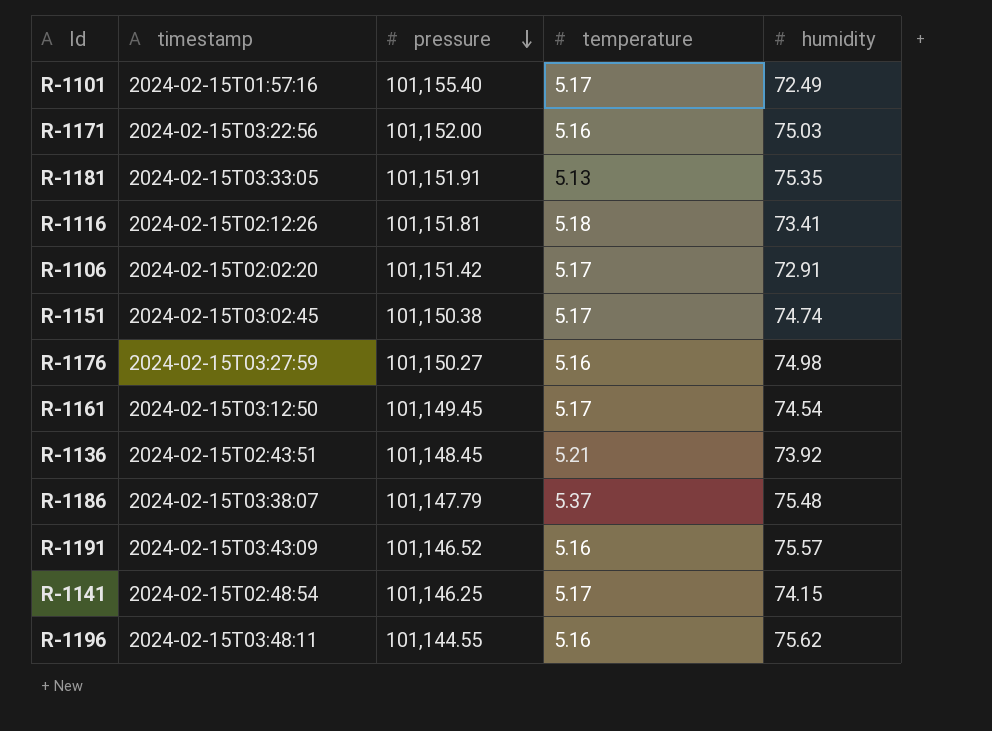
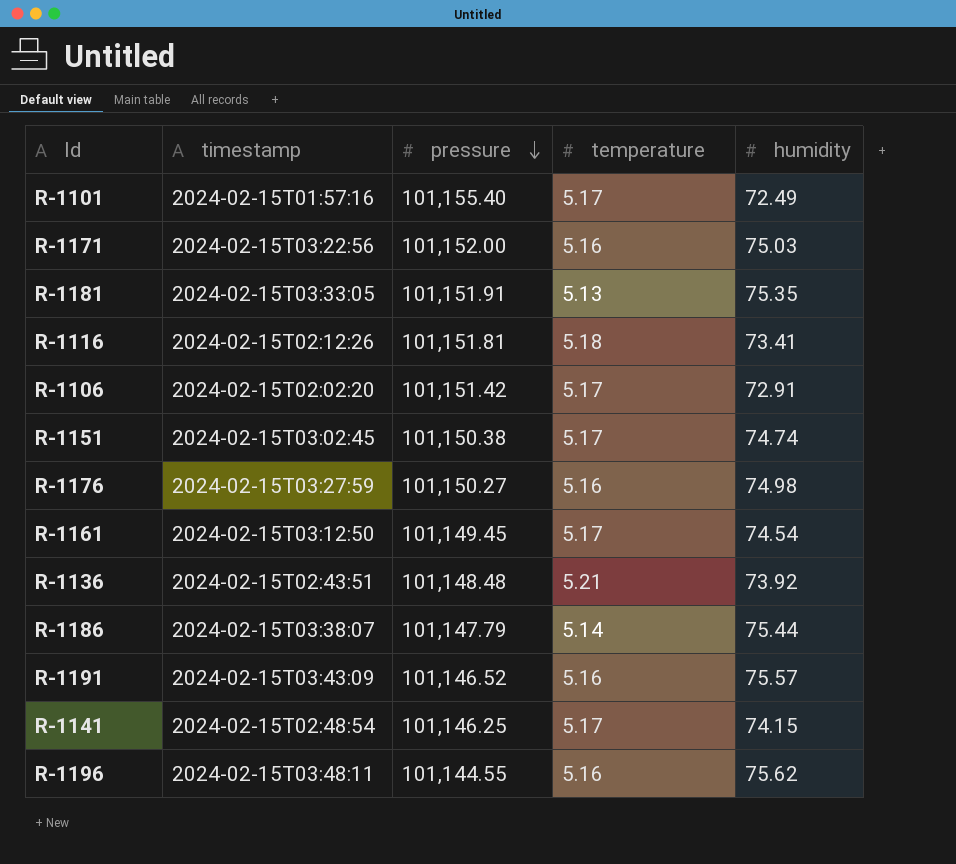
R-1136 | pressure: 101,148.45 -> 101,148.48
R-1186 | temperature: 5.37 -> 5.14
R-1186 | humidity: 75.48 -> 75.44

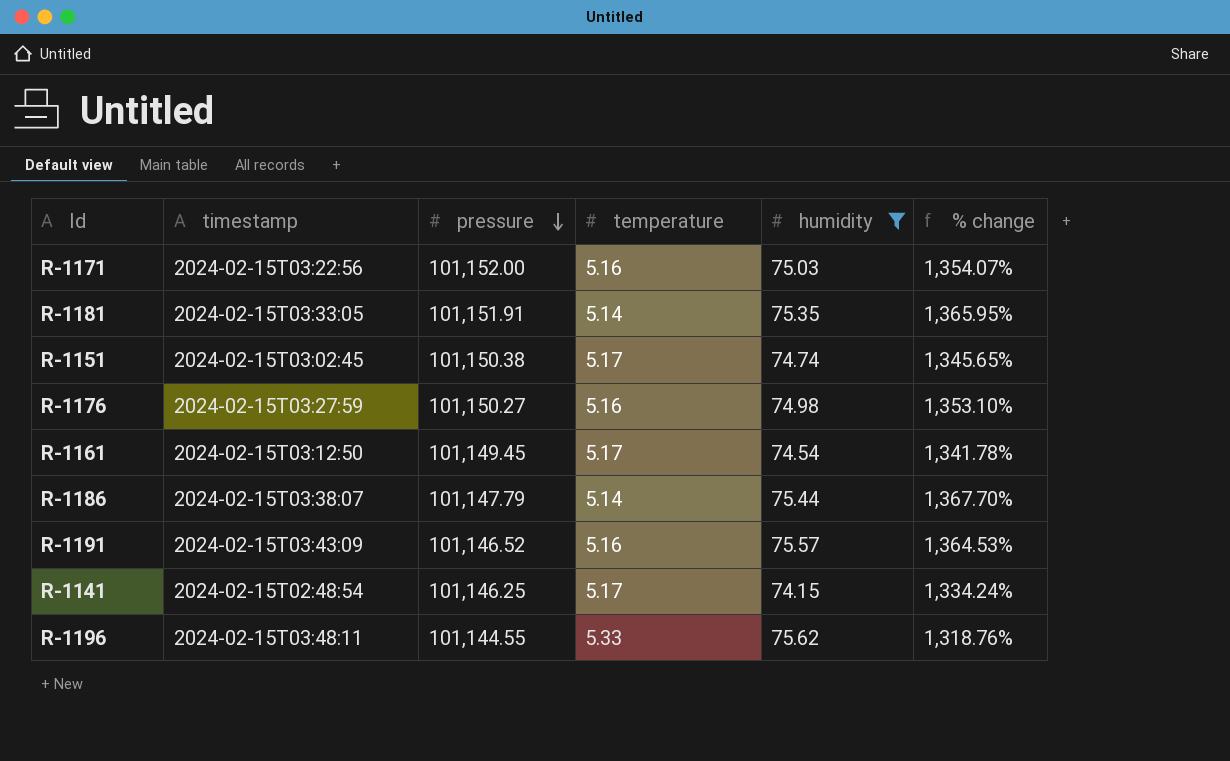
filter: none -> humidity >= 74.15
column % change | formula: none -> ([humidity] - [temperature]) / [temperature]
R-1181 | temperature: 5.13 -> 5.14
R-1196 | temperature: 5.16 -> 5.33

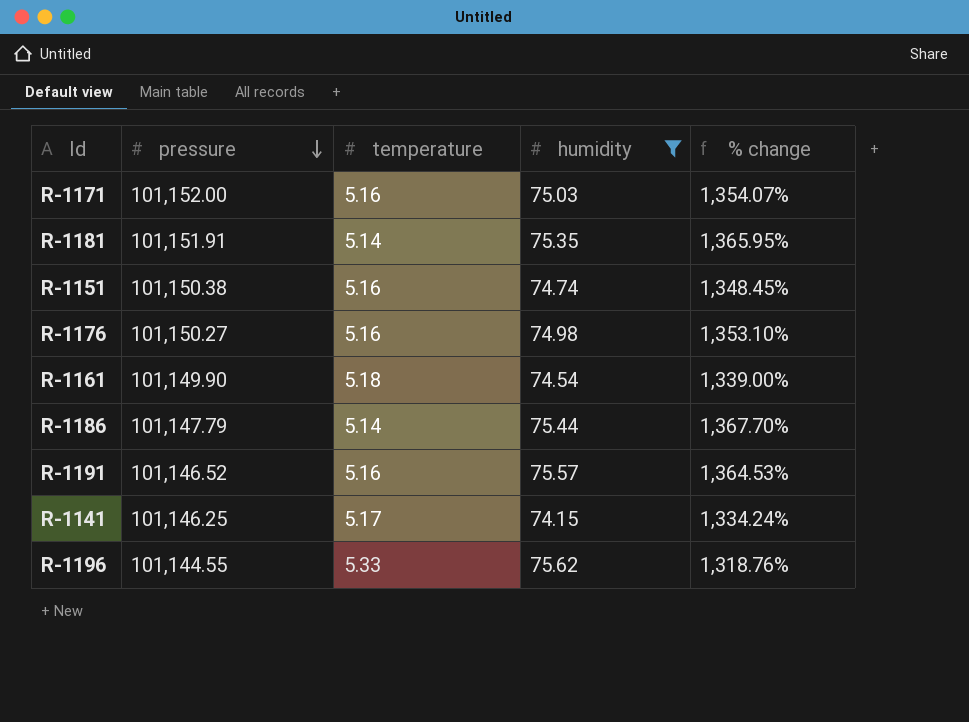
column timestamp | position: 2 -> none
R-1151 | temperature: 5.17 -> 5.16
R-1151 | % change: 1,345.65% -> 1,348.45%
R-1161 | pressure: 101,149.45 -> 101,149.90
R-1161 | temperature: 5.17 -> 5.18
R-1161 | % change: 1,341.78% -> 1,339.00%

